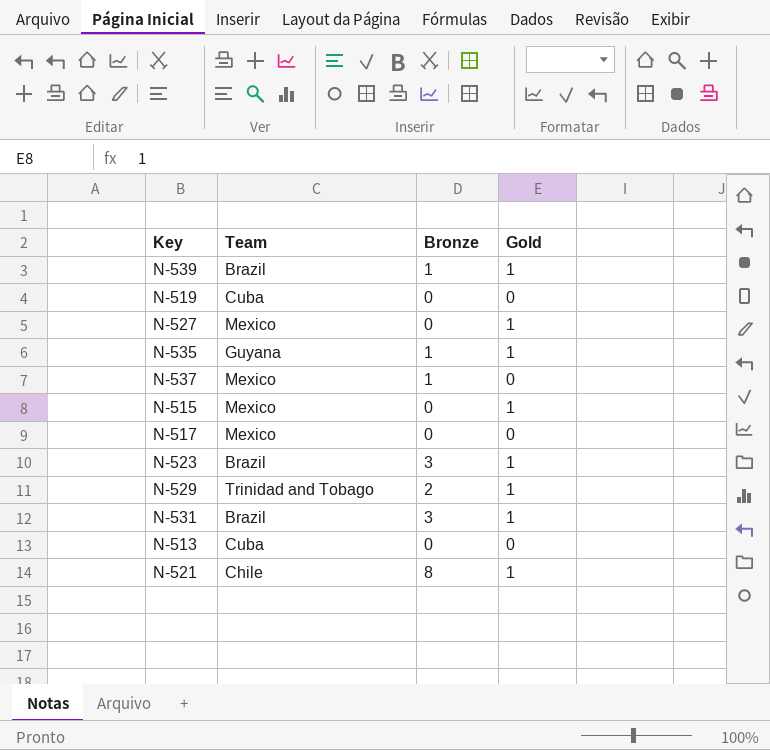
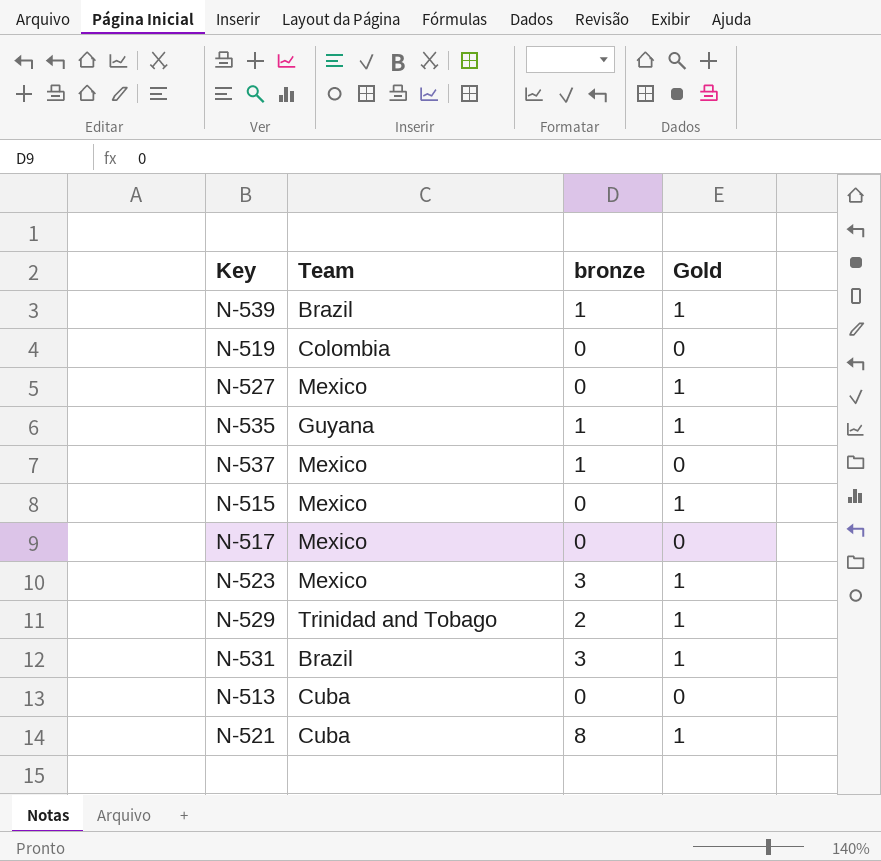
column name: Bronze -> bronze
N-519 | Team: Cuba -> Colombia
N-523 | Team: Brazil -> Mexico
N-521 | Team: Chile -> Cuba

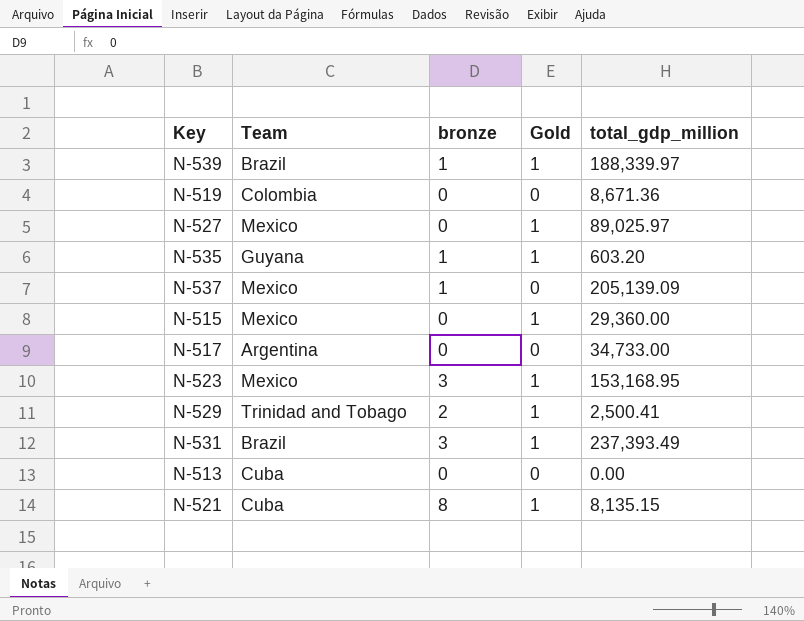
column total_gdp_million | position: none -> 5
N-517 | Team: Mexico -> Argentina

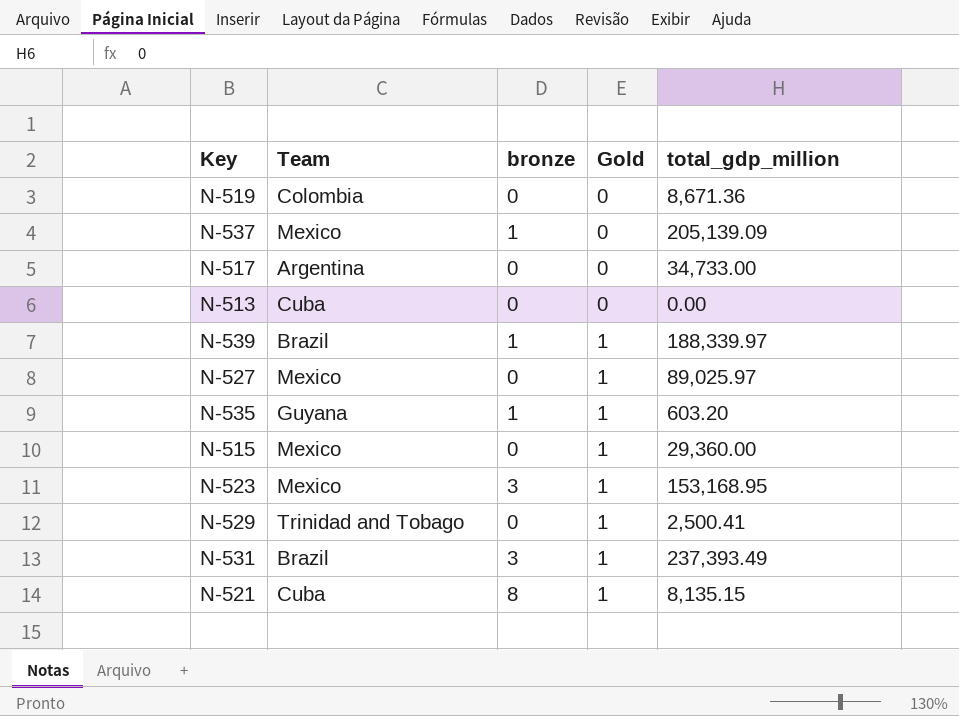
row order: none -> Gold ascending
N-529 | bronze: 2 -> 0

